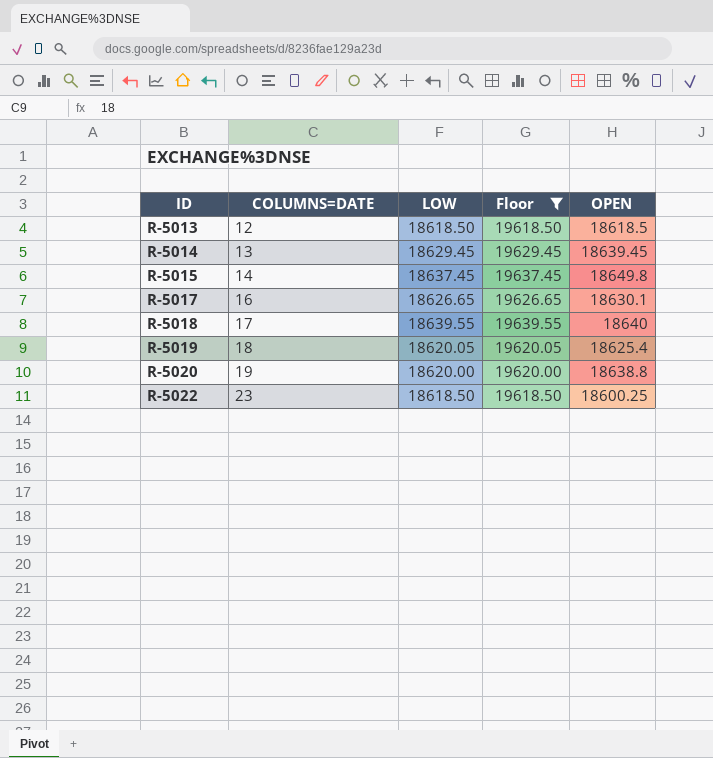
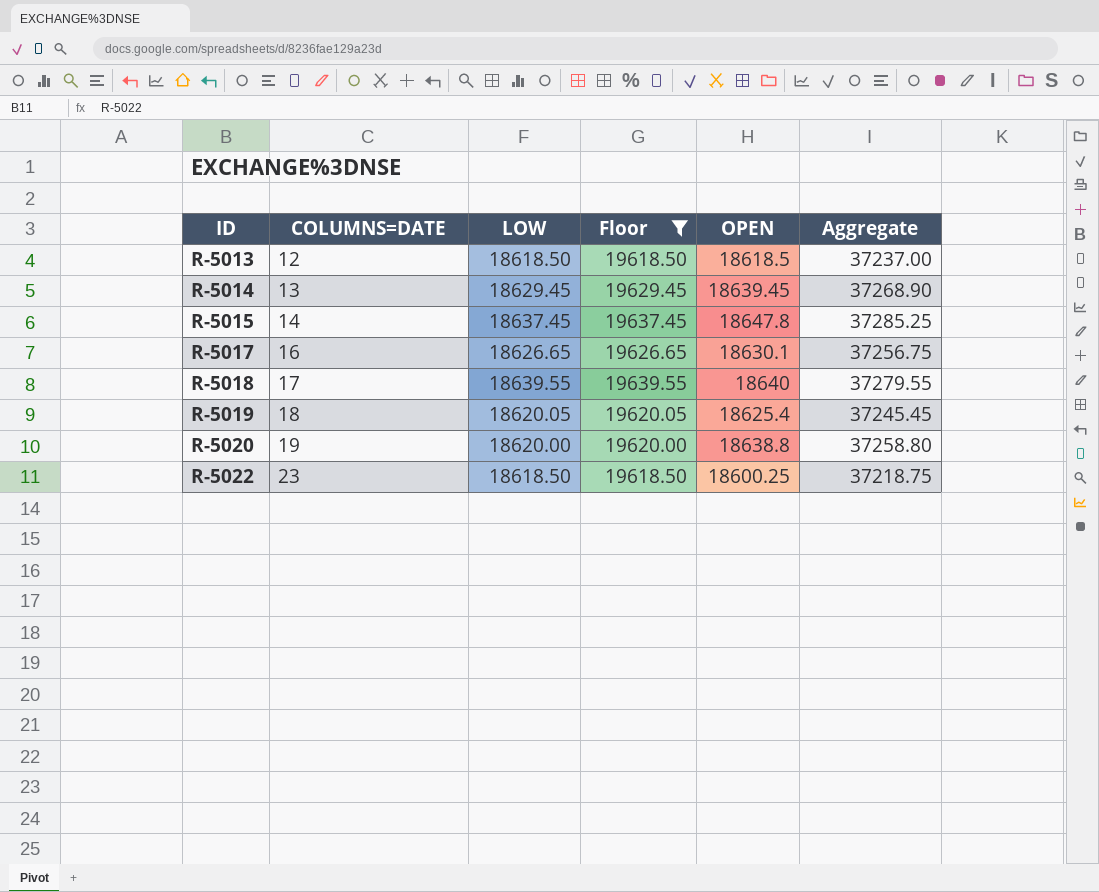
column Aggregate | formula: none -> [LOW] + [OPEN]
R-5015 | OPEN: 18649.8 -> 18647.8

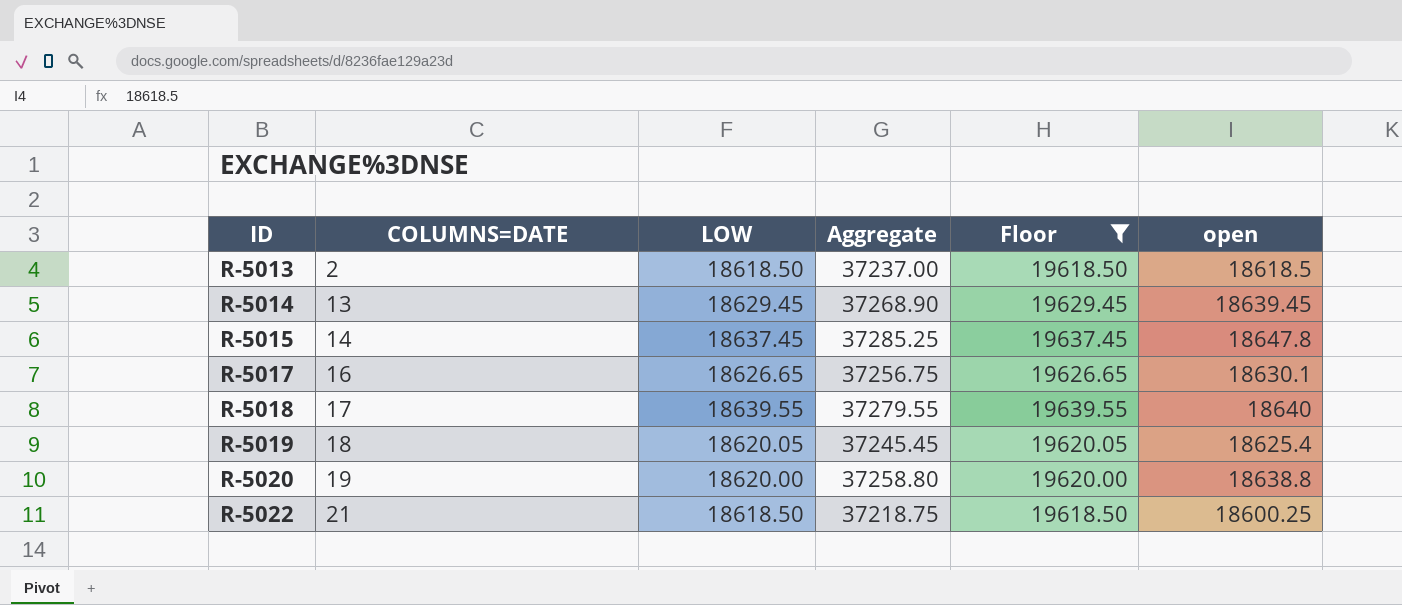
column Aggregate | position: 6 -> 4
column name: OPEN -> open
R-5013 | COLUMNS=DATE: 12 -> 2
R-5022 | COLUMNS=DATE: 23 -> 21

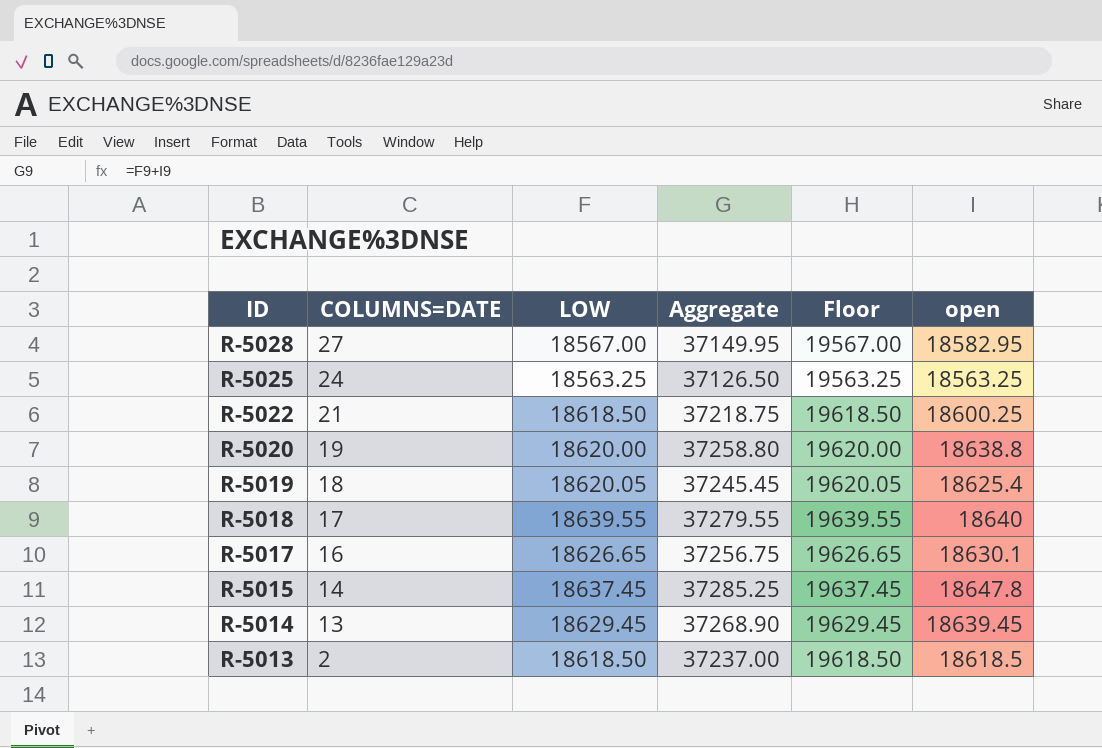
filter: Floor >= 19618.50 -> none
row order: ID ascending -> ID descending

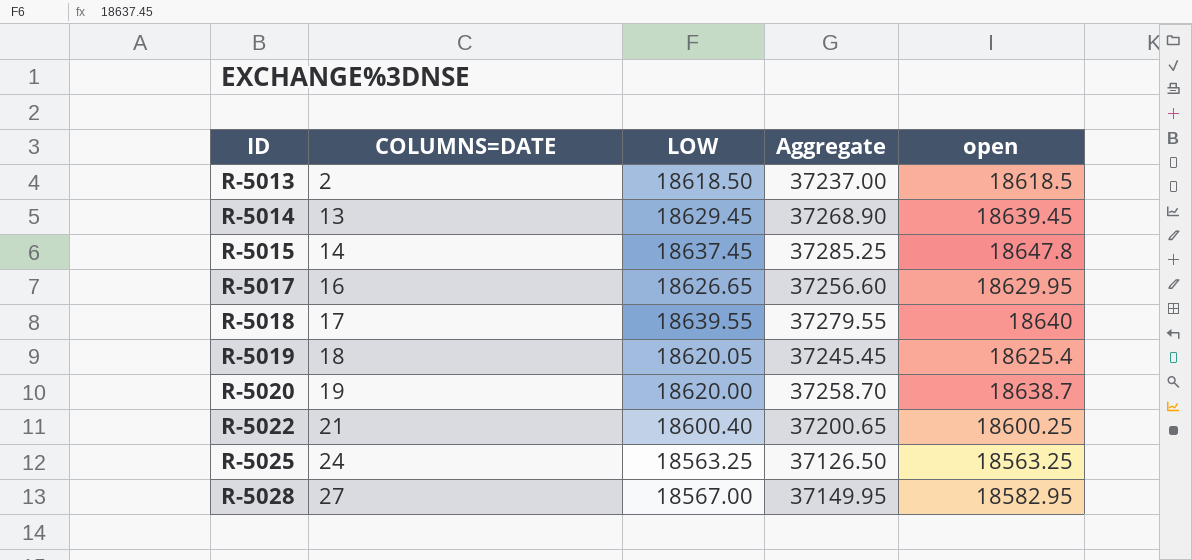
row order: ID descending -> ID ascending
column Floor | formula: [LOW] + 1000 -> none
R-5017 | Aggregate: 37256.75 -> 37256.60
R-5017 | open: 18630.1 -> 18629.95
R-5020 | Aggregate: 37258.80 -> 37258.70
R-5020 | open: 18638.8 -> 18638.7
R-5022 | LOW: 18618.50 -> 18600.40
R-5022 | Aggregate: 37218.75 -> 37200.65

